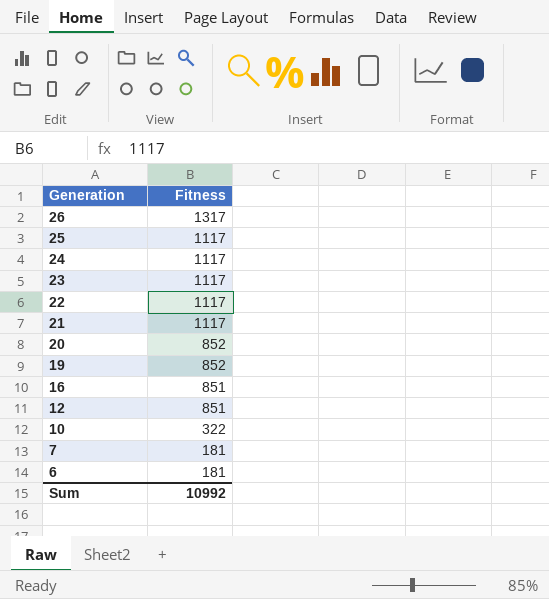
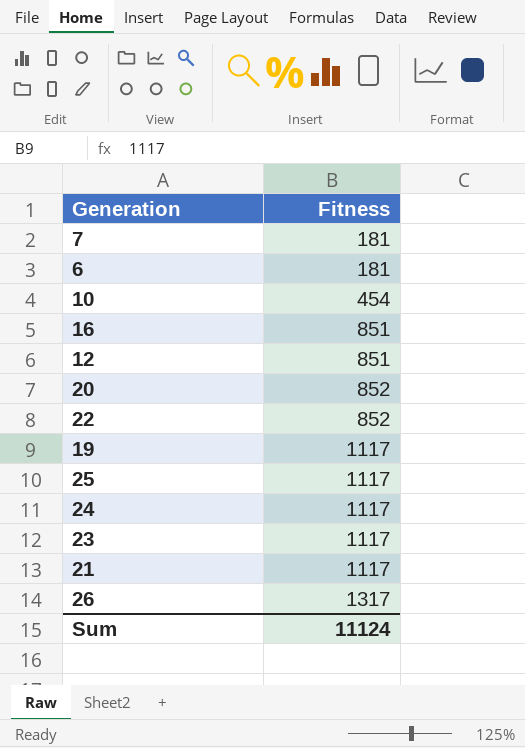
row order: Generation descending -> Fitness ascending
10 | Fitness: 322 -> 454
22 | Fitness: 1117 -> 852
19 | Fitness: 852 -> 1117
Sum | Fitness: 10992 -> 11124

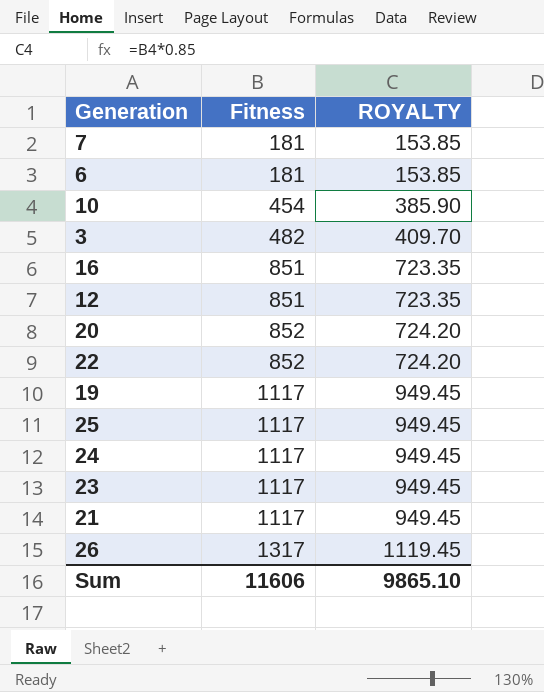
column ROYALTY | formula: none -> [Fitness] * 0.85
row 3: none -> 482 | 409.70
Sum | Fitness: 11124 -> 11606

